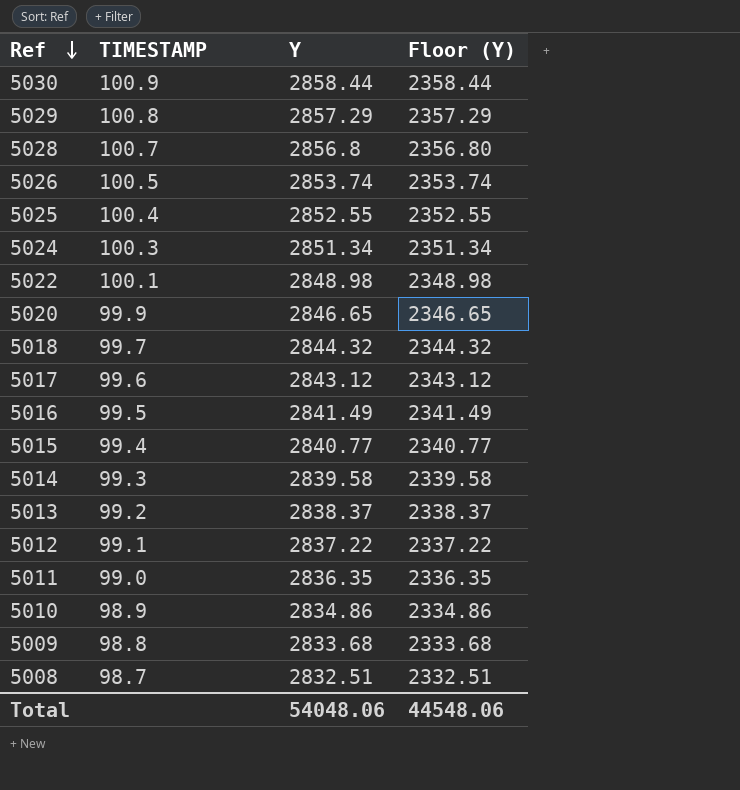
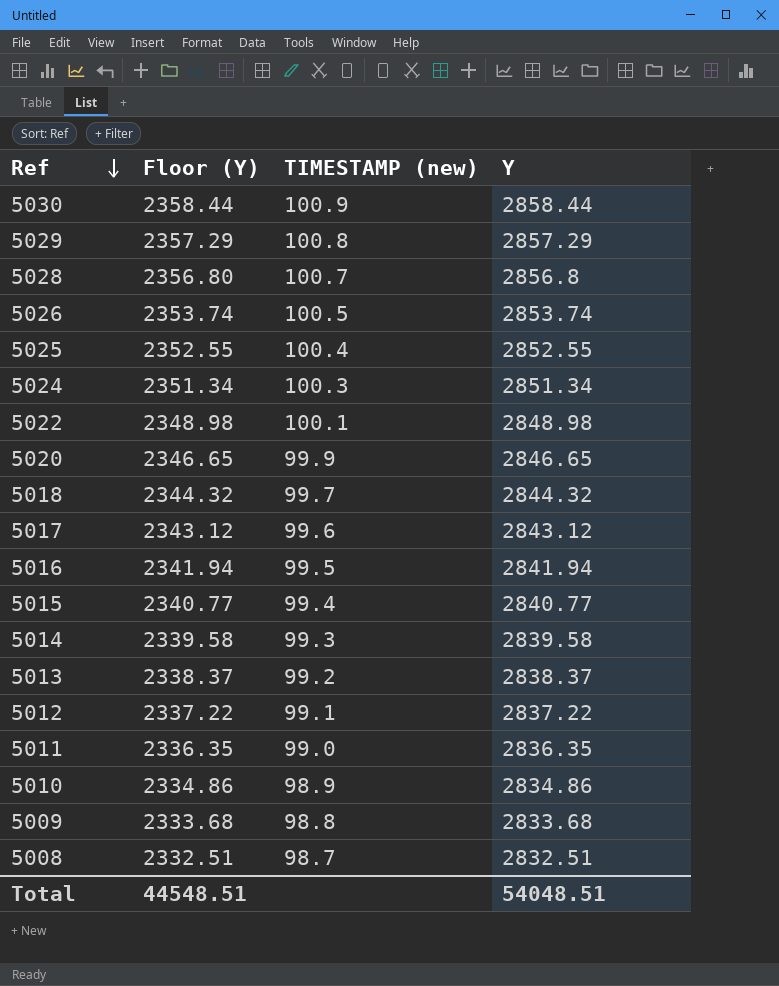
column Floor (Y) | position: 4 -> 2
column name: TIMESTAMP -> TIMESTAMP (new)
5016 | Floor (Y): 2341.49 -> 2341.94
5016 | Y: 2841.49 -> 2841.94
Total | Floor (Y): 44548.06 -> 44548.51
Total | Y: 54048.06 -> 54048.51

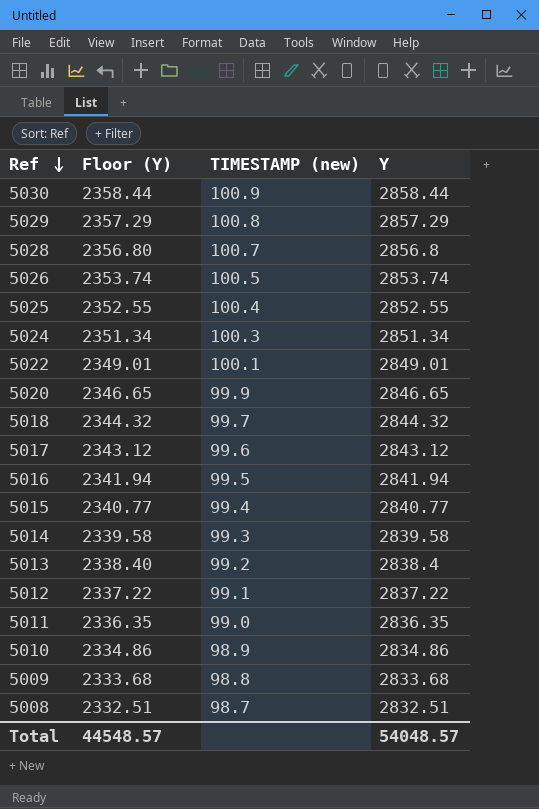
5022 | Floor (Y): 2348.98 -> 2349.01
5022 | Y: 2848.98 -> 2849.01
5013 | Floor (Y): 2338.37 -> 2338.40
5013 | Y: 2838.37 -> 2838.4
Total | Floor (Y): 44548.51 -> 44548.57
Total | Y: 54048.51 -> 54048.57

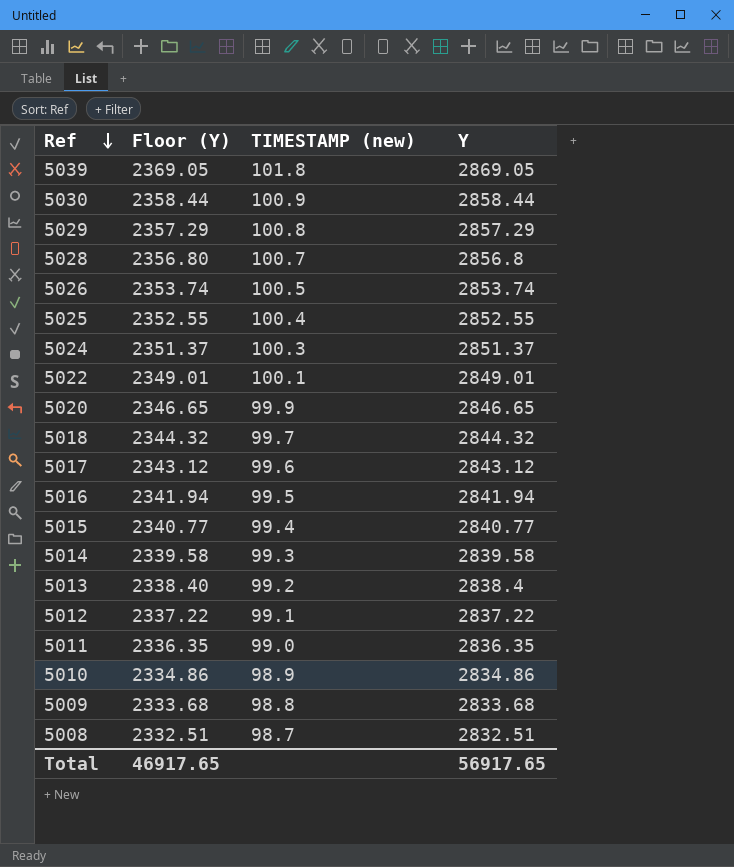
row 5039: none -> 2369.05 | 101.8 | 2869.05
5024 | Floor (Y): 2351.34 -> 2351.37
5024 | Y: 2851.34 -> 2851.37
Total | Floor (Y): 44548.57 -> 46917.65
Total | Y: 54048.57 -> 56917.65

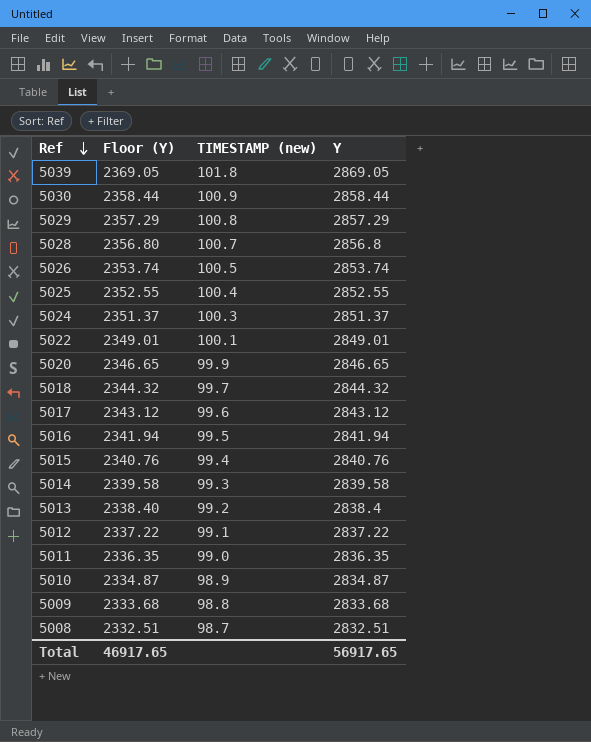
5015 | Floor (Y): 2340.77 -> 2340.76
5015 | Y: 2840.77 -> 2840.76
5010 | Floor (Y): 2334.86 -> 2334.87
5010 | Y: 2834.86 -> 2834.87

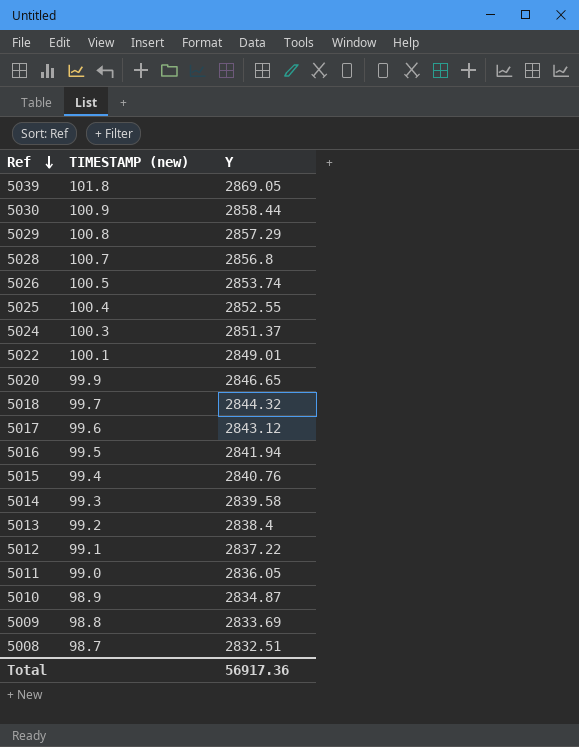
column Floor (Y) | formula: [Y] - 500 -> none
5011 | Y: 2836.35 -> 2836.05
5009 | Y: 2833.68 -> 2833.69
Total | Y: 56917.65 -> 56917.36

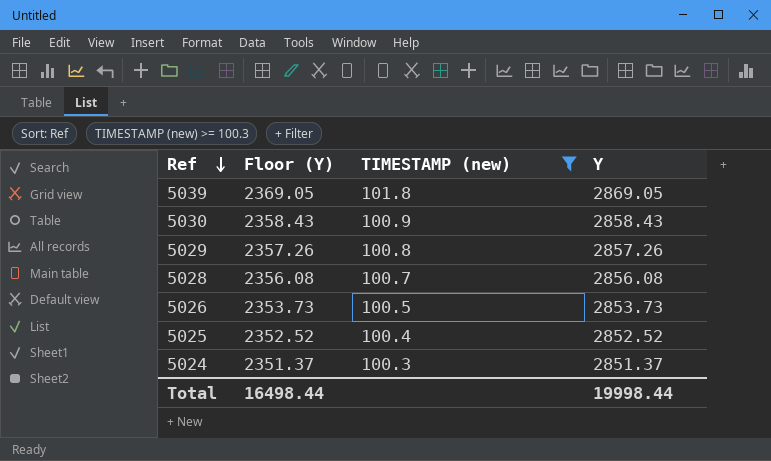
filter: none -> TIMESTAMP (new) >= 100.3
column Floor (Y) | formula: none -> [Y] - 500
5030 | Y: 2858.44 -> 2858.43
5029 | Y: 2857.29 -> 2857.26
5028 | Y: 2856.8 -> 2856.08
5026 | Y: 2853.74 -> 2853.73
5025 | Y: 2852.55 -> 2852.52
Total | Y: 56917.36 -> 19998.44

